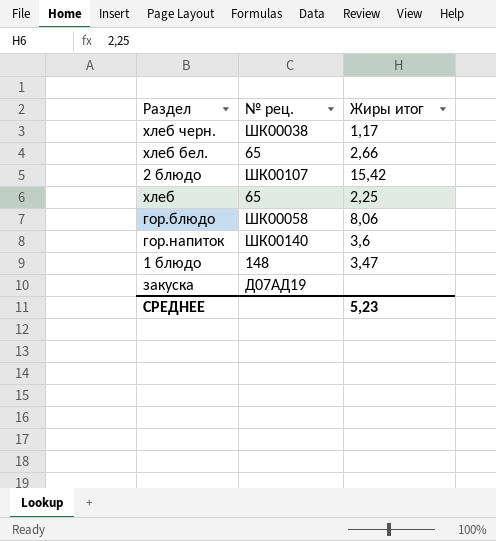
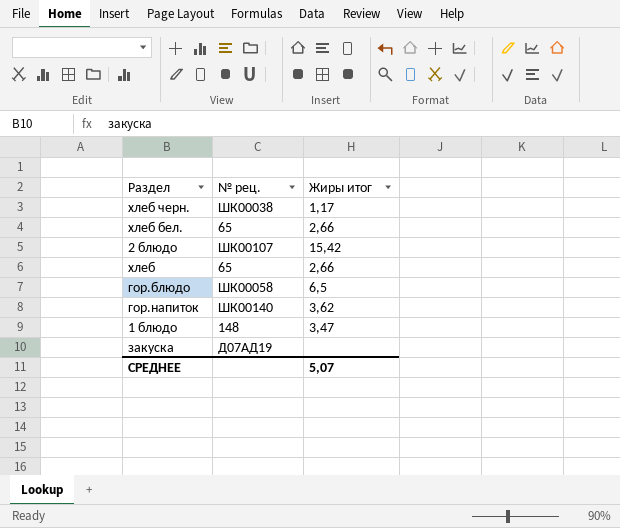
хлеб | Жиры итог: 2,25 -> 2,66
гор.блюдо | Жиры итог: 8,06 -> 6,5
гор.напиток | Жиры итог: 3,6 -> 3,62
СРЕДНЕЕ | Жиры итог: 5,23 -> 5,07

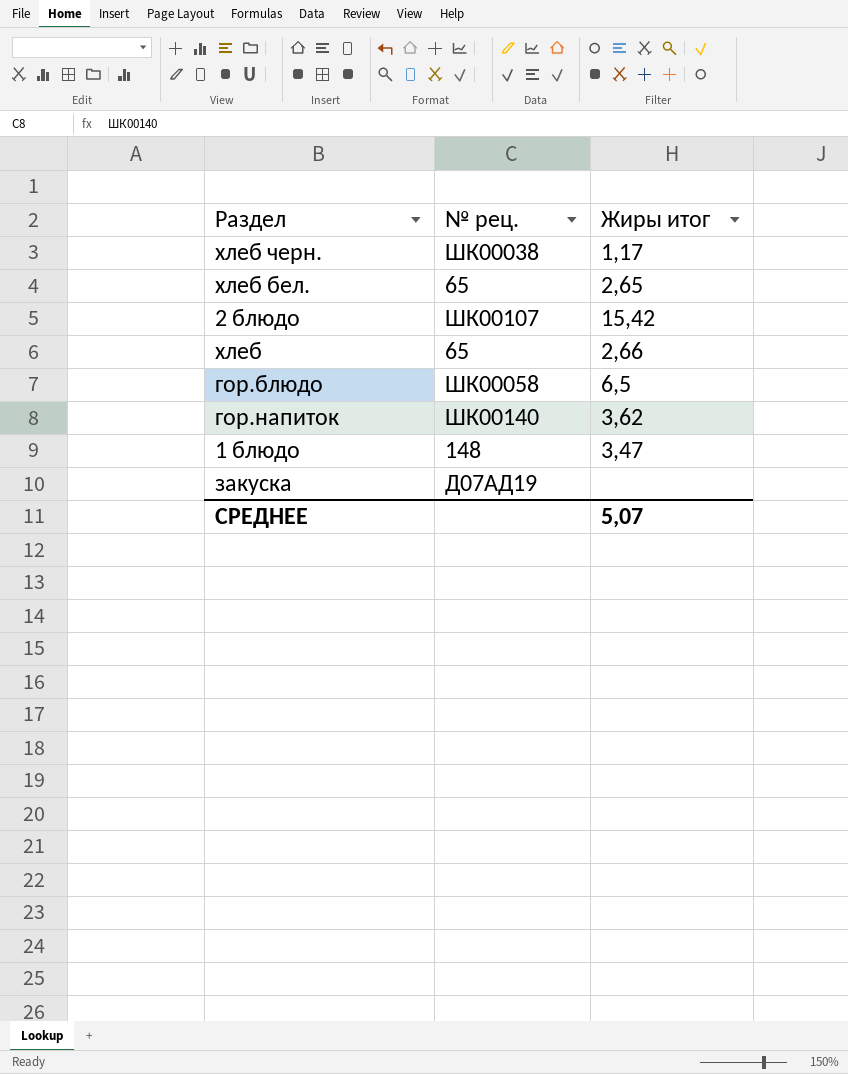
хлеб бел. | Жиры итог: 2,66 -> 2,65

